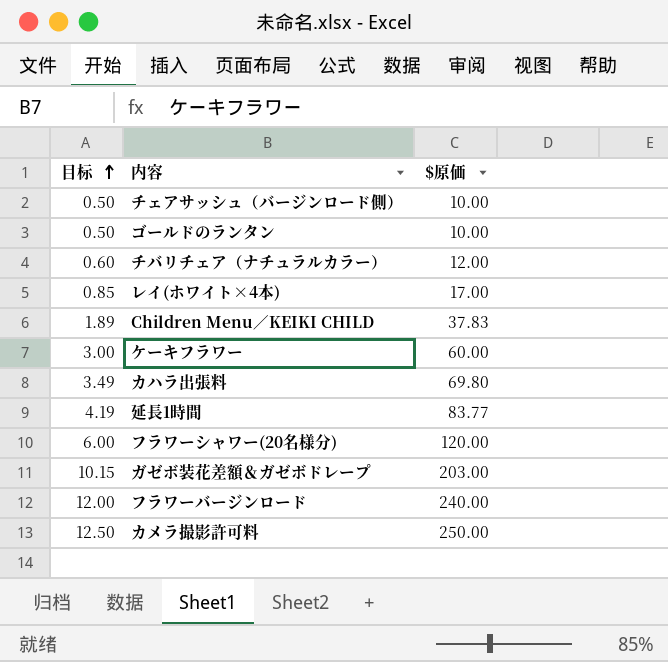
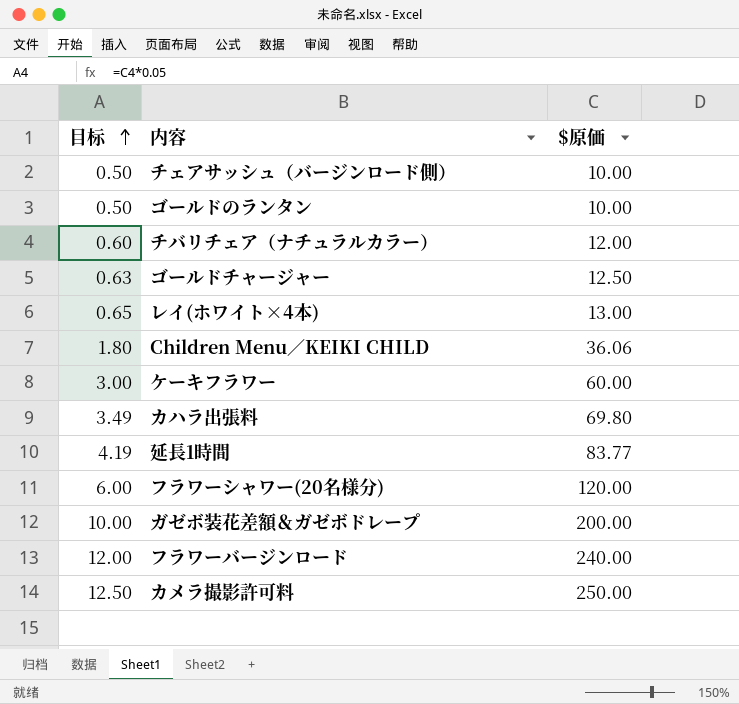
row ゴールドチャージャー: none -> 0.63 | 12.50
レイ(ホワイト×4本) | 目标: 0.85 -> 0.65
レイ(ホワイト×4本) | $原価: 17.00 -> 13.00
Children Menu／KEIKI CHILD | 目标: 1.89 -> 1.80
Children Menu／KEIKI CHILD | $原価: 37.83 -> 36.06
ガゼボ装花差額＆ガゼボドレープ | 目标: 10.15 -> 10.00
ガゼボ装花差額＆ガゼボドレープ | $原価: 203.00 -> 200.00

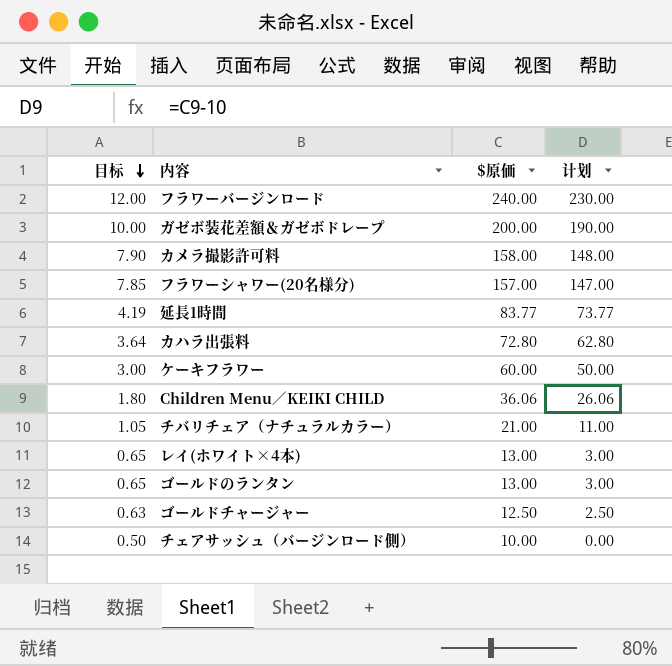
row order: 目标 ascending -> 目标 descending
column 计划 | formula: none -> [$原価] - 10
カメラ撮影許可料 | 目标: 12.50 -> 7.90
カメラ撮影許可料 | $原価: 250.00 -> 158.00
フラワーシャワー(20名様分) | 目标: 6.00 -> 7.85
フラワーシャワー(20名様分) | $原価: 120.00 -> 157.00
カハラ出張料 | 目标: 3.49 -> 3.64
カハラ出張料 | $原価: 69.80 -> 72.80
チバリチェア（ナチュラルカラー） | 目标: 0.60 -> 1.05
チバリチェア（ナチュラルカラー） | $原価: 12.00 -> 21.00
ゴールドのランタン | 目标: 0.50 -> 0.65
ゴールドのランタン | $原価: 10.00 -> 13.00

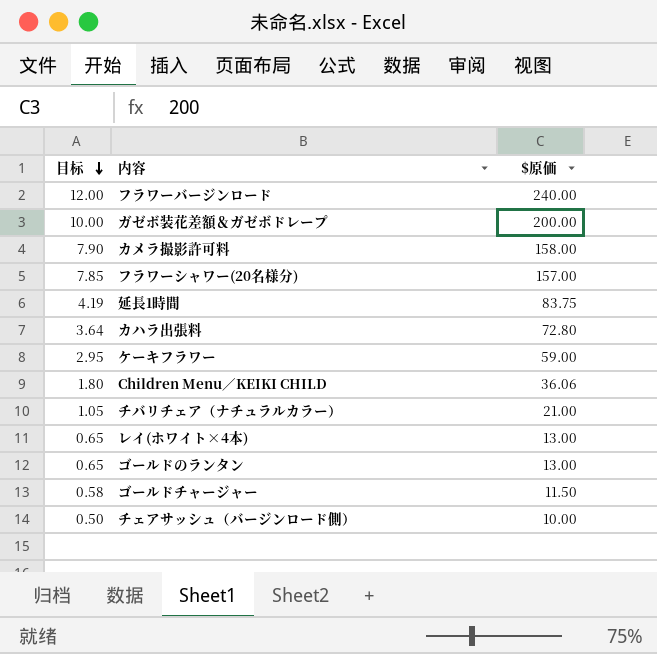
column 计划 | formula: [$原価] - 10 -> none
延長1時間 | $原価: 83.77 -> 83.75
ケーキフラワー | 目标: 3.00 -> 2.95
ケーキフラワー | $原価: 60.00 -> 59.00
ゴールドチャージャー | 目标: 0.63 -> 0.58
ゴールドチャージャー | $原価: 12.50 -> 11.50

